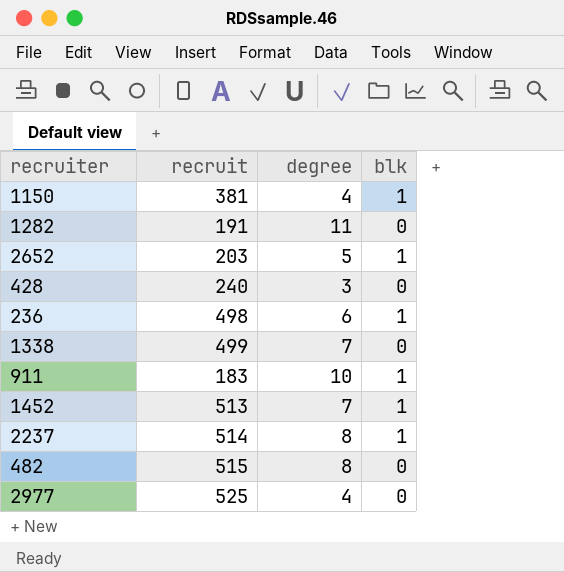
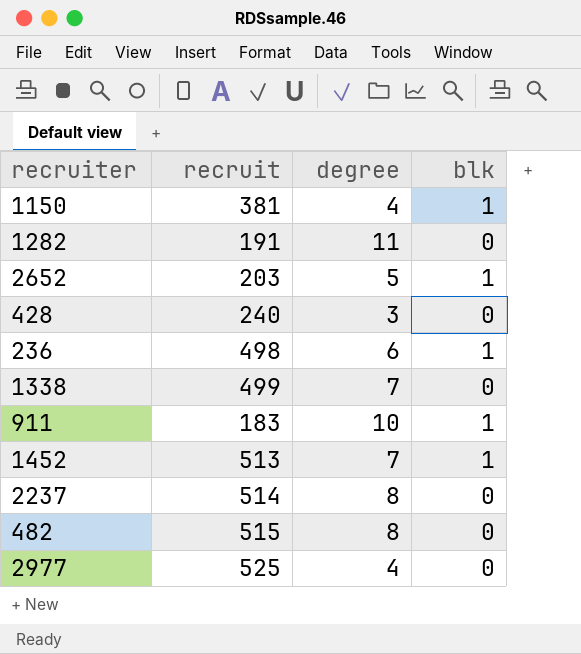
2237 | blk: 1 -> 0

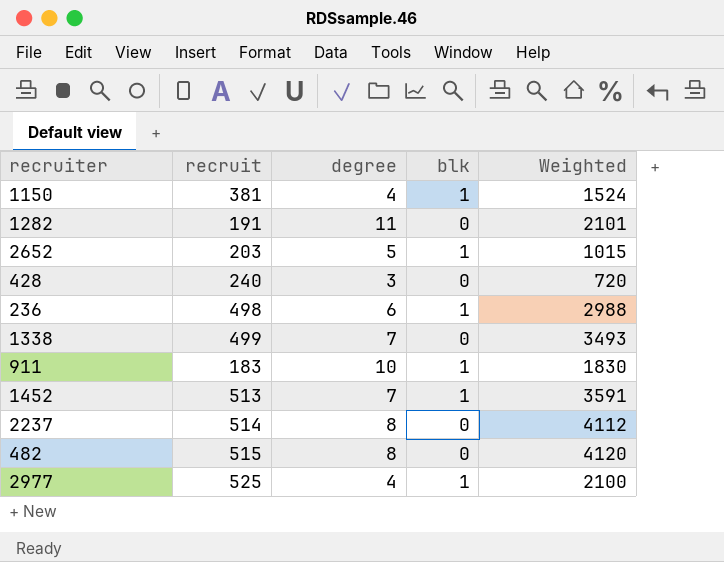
column Weighted | formula: none -> [recruit] * [degree]
2977 | blk: 0 -> 1

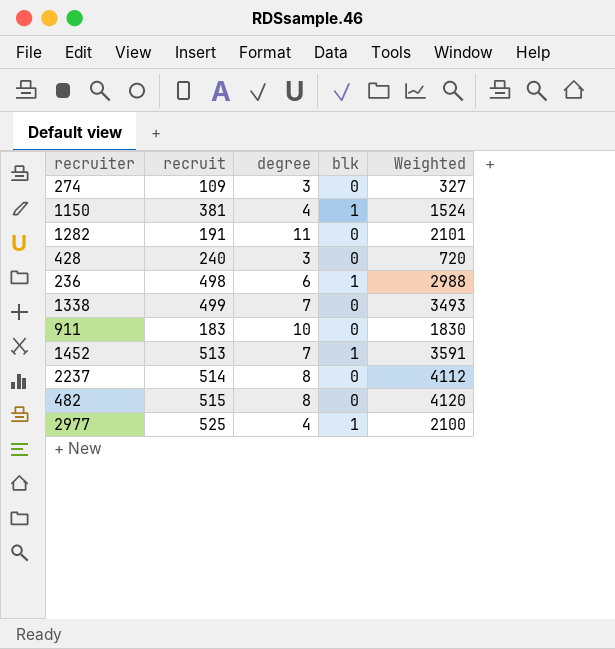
row 2652: 203 | 5 | 1 | 1015 -> none
row 274: none -> 109 | 3 | 0 | 327
911 | blk: 1 -> 0

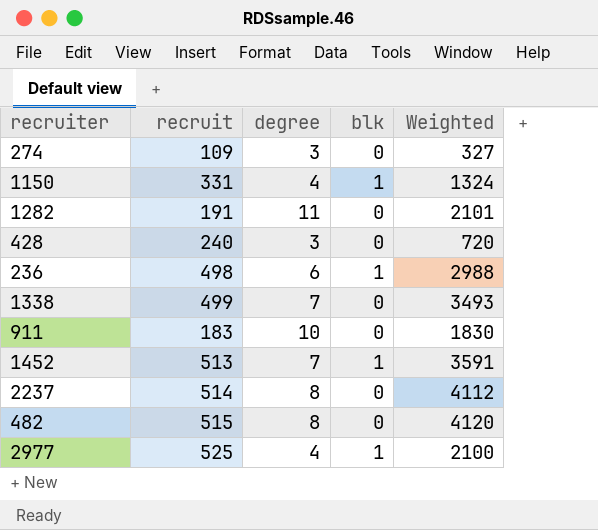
1150 | recruit: 381 -> 331
1150 | Weighted: 1524 -> 1324

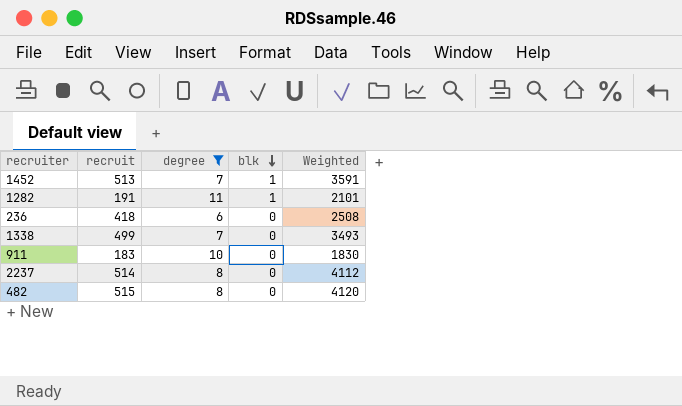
filter: none -> degree >= 6
row order: none -> blk descending
1282 | blk: 0 -> 1
236 | recruit: 498 -> 418
236 | blk: 1 -> 0
236 | Weighted: 2988 -> 2508

